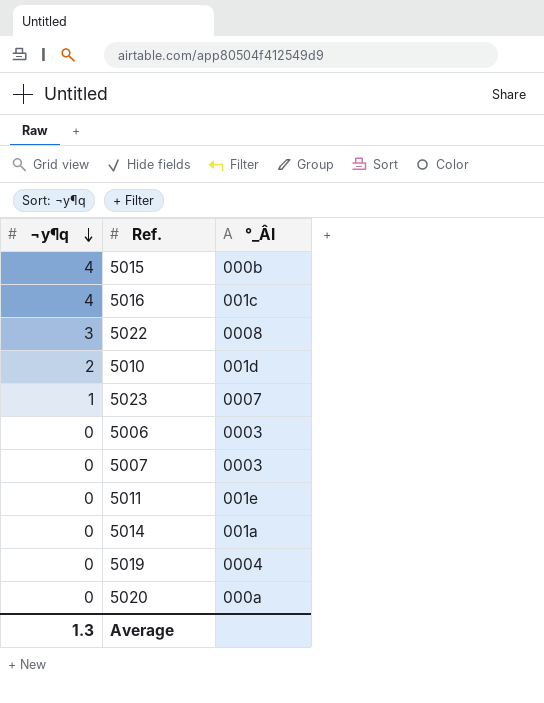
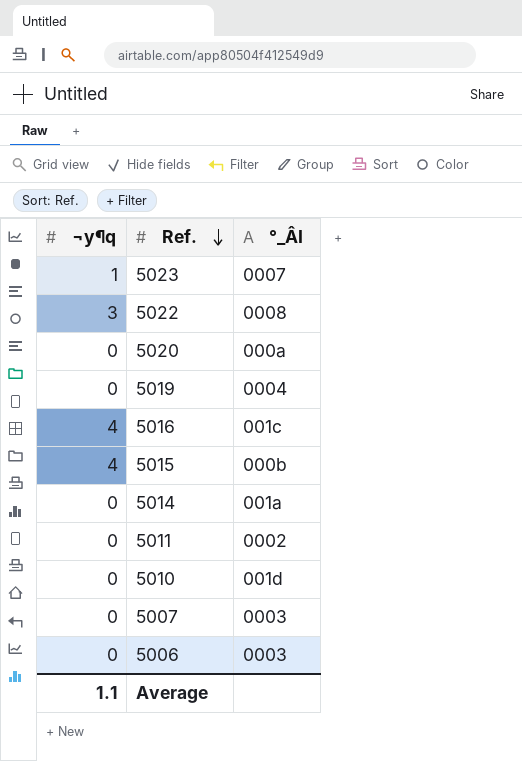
row order: ¬y¶q descending -> Ref. descending
5011 | °_ÂI: 001e -> 0002
5010 | ¬y¶q: 2 -> 0
Average | ¬y¶q: 1.3 -> 1.1

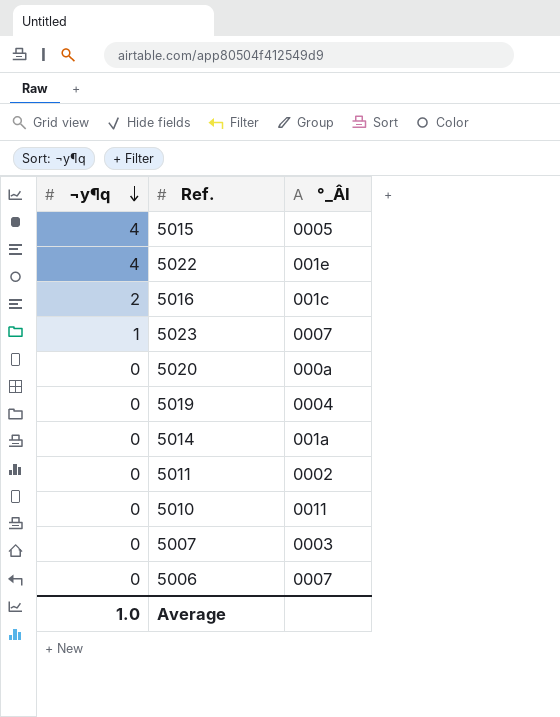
row order: Ref. descending -> ¬y¶q descending
5015 | °_ÂI: 000b -> 0005
5022 | ¬y¶q: 3 -> 4
5022 | °_ÂI: 0008 -> 001e
5016 | ¬y¶q: 4 -> 2
5010 | °_ÂI: 001d -> 0011
5006 | °_ÂI: 0003 -> 0007
Average | ¬y¶q: 1.1 -> 1.0

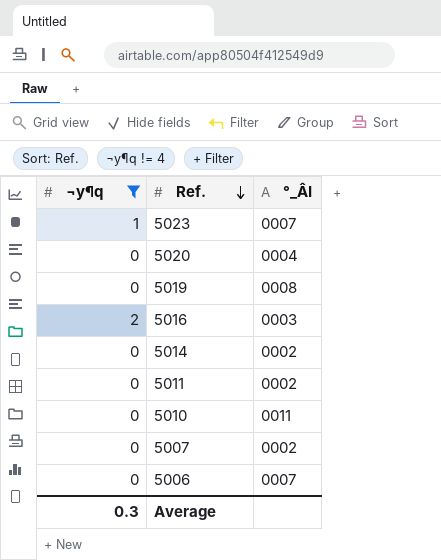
filter: none -> ¬y¶q != 4
row order: ¬y¶q descending -> Ref. descending
5020 | °_ÂI: 000a -> 0004
5019 | °_ÂI: 0004 -> 0008
5016 | °_ÂI: 001c -> 0003
5014 | °_ÂI: 001a -> 0002
5007 | °_ÂI: 0003 -> 0002
Average | ¬y¶q: 1.0 -> 0.3

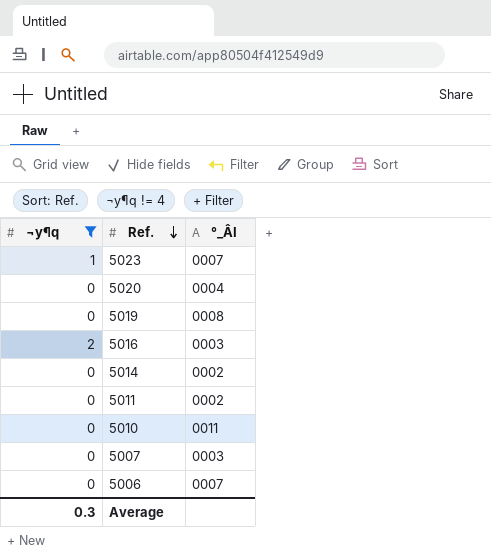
5007 | °_ÂI: 0002 -> 0003

